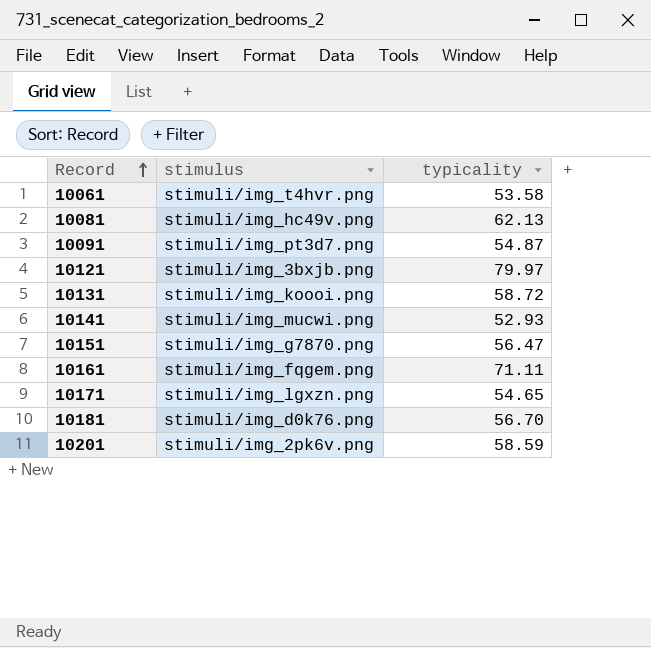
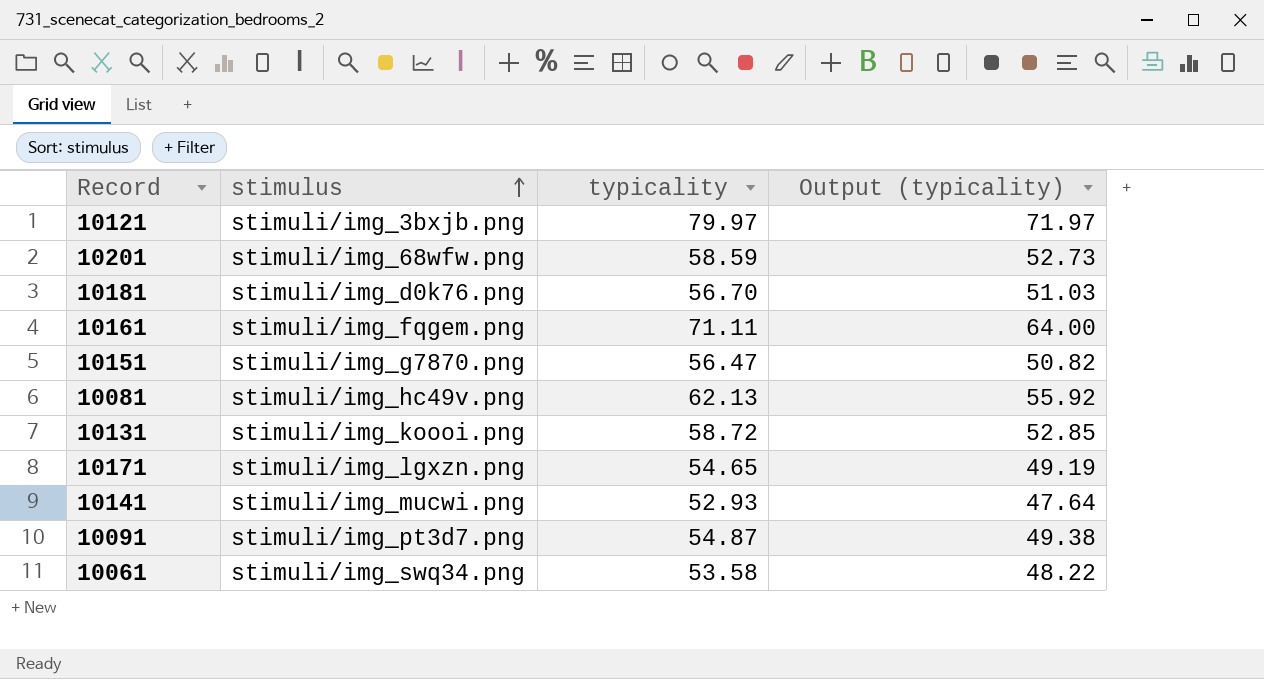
row order: Record ascending -> stimulus ascending
column Output (typicality) | formula: none -> [typicality] * 0.9
10201 | stimulus: stimuli/img_2pk6v.png -> stimuli/img_68wfw.png
10061 | stimulus: stimuli/img_t4hvr.png -> stimuli/img_swq34.png

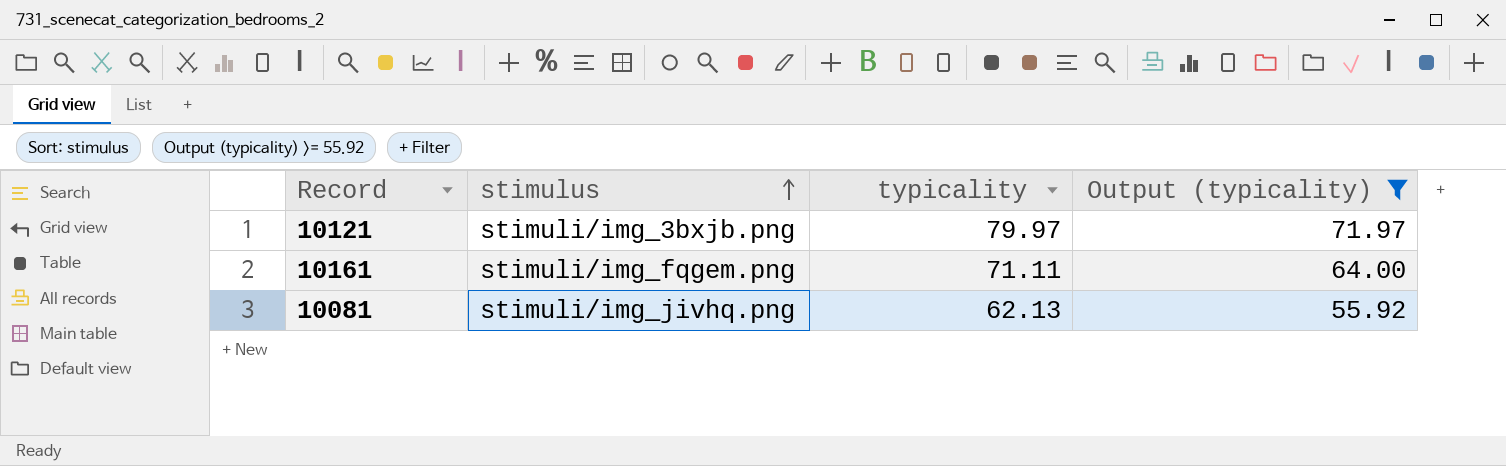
filter: none -> Output (typicality) >= 55.92
10081 | stimulus: stimuli/img_hc49v.png -> stimuli/img_jivhq.png

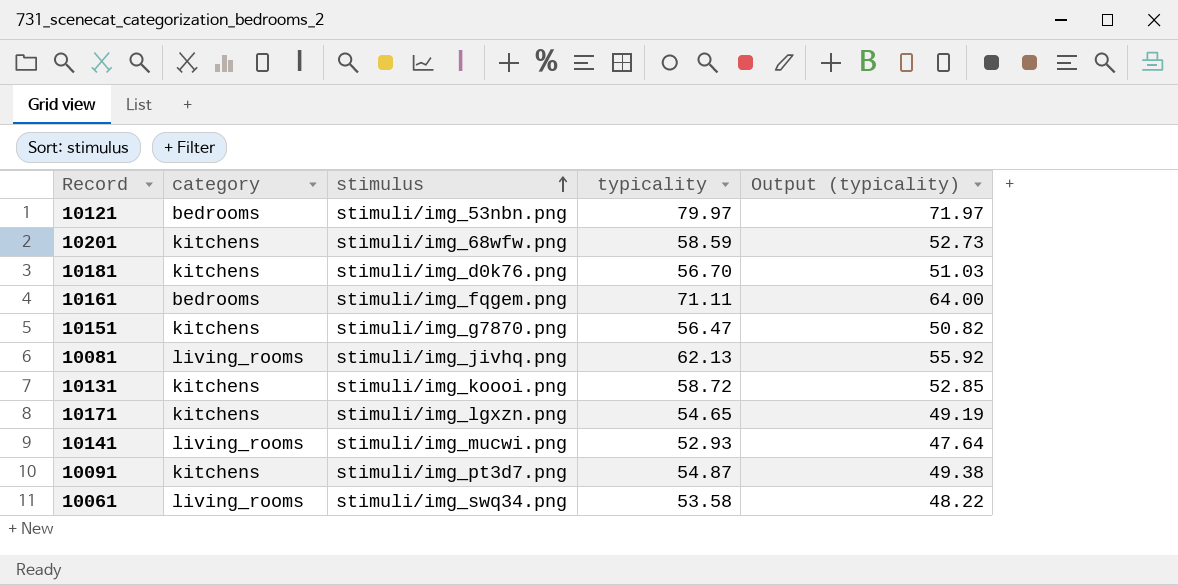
filter: Output (typicality) >= 55.92 -> none
column category | position: none -> 2
10121 | stimulus: stimuli/img_3bxjb.png -> stimuli/img_53nbn.png

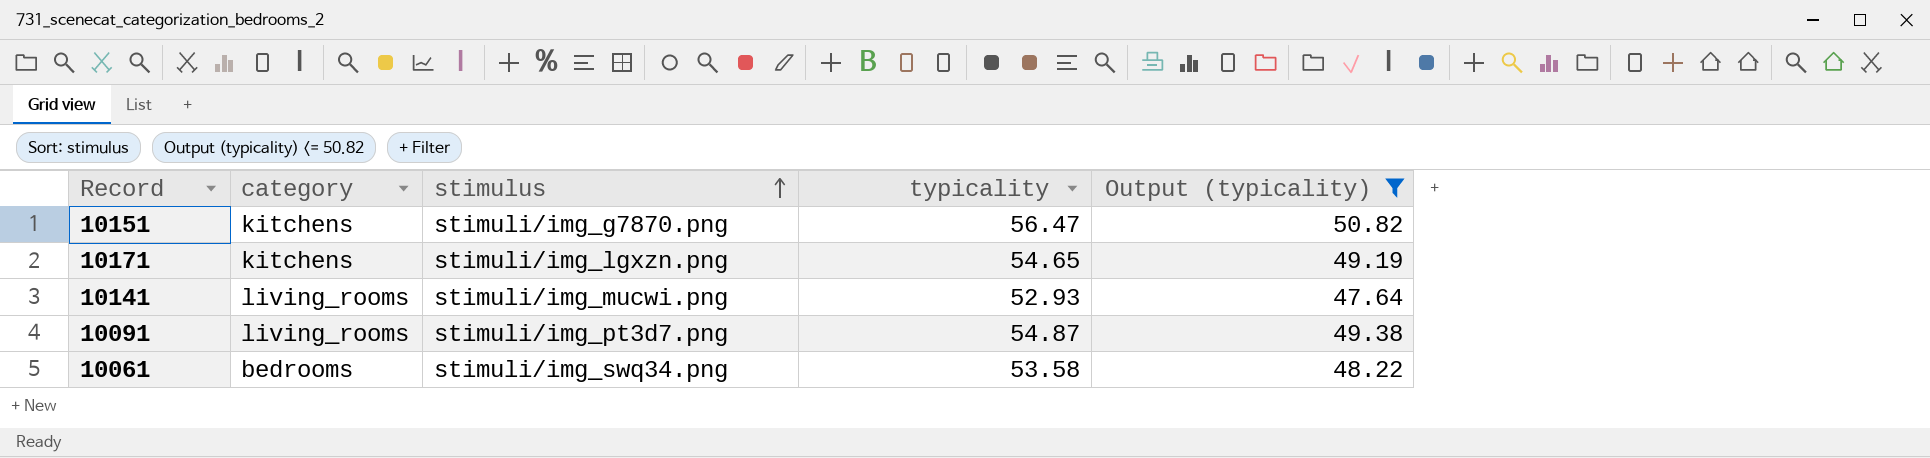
filter: none -> Output (typicality) <= 50.82
10091 | category: kitchens -> living_rooms
10061 | category: living_rooms -> bedrooms

